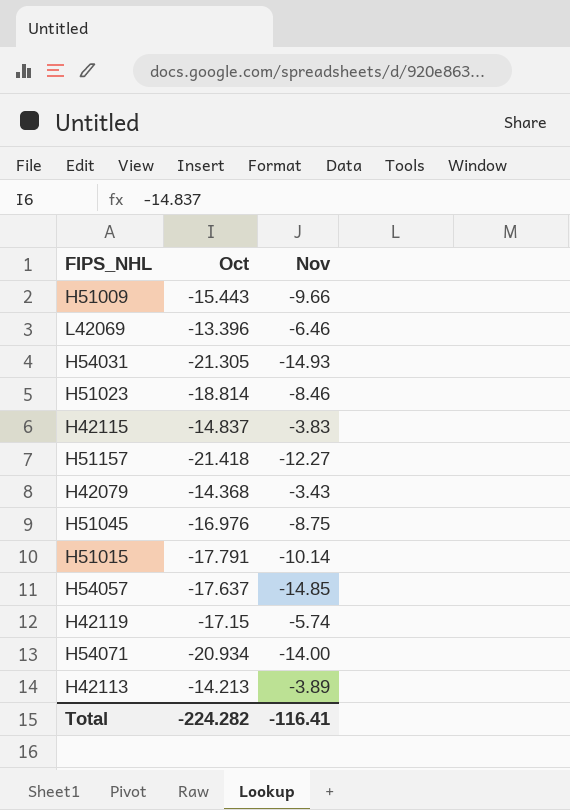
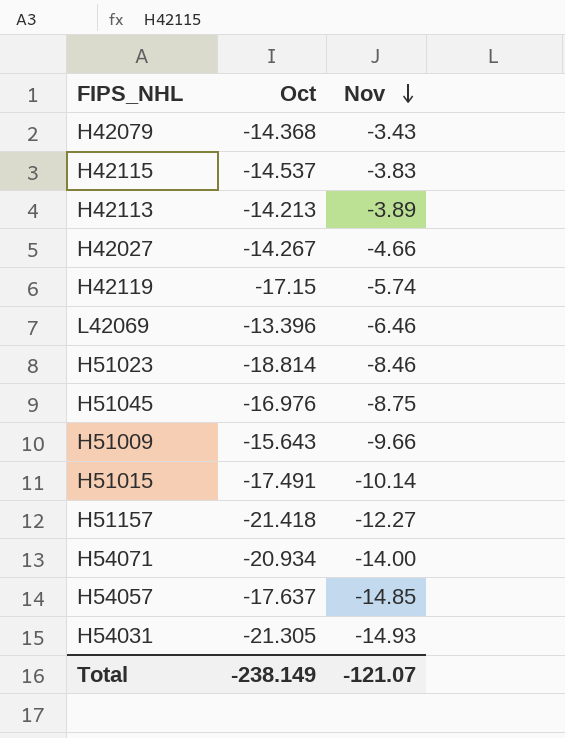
row order: none -> Nov descending
H42115 | Oct: -14.837 -> -14.537
row H42027: none -> -14.267 | -4.66
H51009 | Oct: -15.443 -> -15.643
H51015 | Oct: -17.791 -> -17.491
Total | Oct: -224.282 -> -238.149
Total | Nov: -116.41 -> -121.07

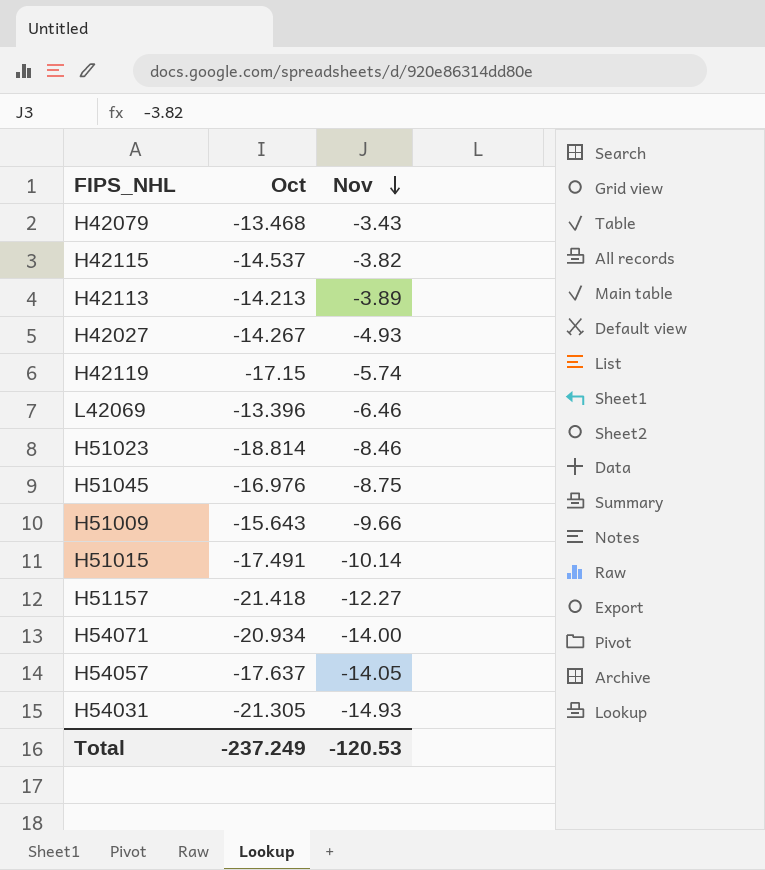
H42079 | Oct: -14.368 -> -13.468
H42115 | Nov: -3.83 -> -3.82
H42027 | Nov: -4.66 -> -4.93
H54057 | Nov: -14.85 -> -14.05
Total | Oct: -238.149 -> -237.249
Total | Nov: -121.07 -> -120.53

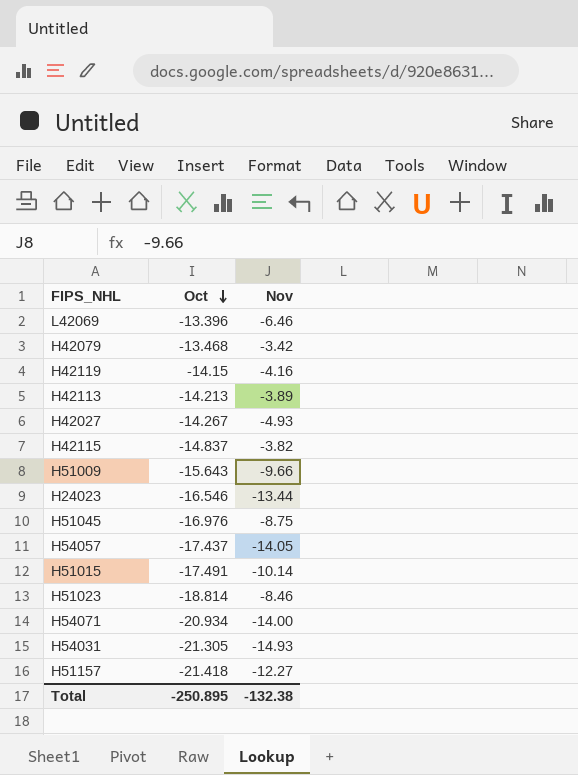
row order: Nov descending -> Oct descending
H42079 | Nov: -3.43 -> -3.42
H42119 | Oct: -17.15 -> -14.15
H42119 | Nov: -5.74 -> -4.16
H42115 | Oct: -14.537 -> -14.837
row H24023: none -> -16.546 | -13.44
H54057 | Oct: -17.637 -> -17.437
Total | Oct: -237.249 -> -250.895
Total | Nov: -120.53 -> -132.38

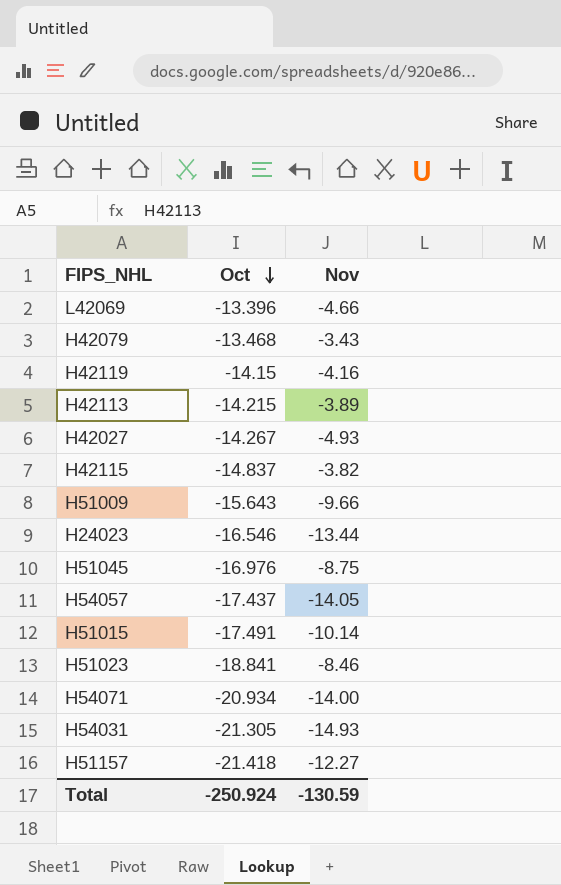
L42069 | Nov: -6.46 -> -4.66
H42079 | Nov: -3.42 -> -3.43
H42113 | Oct: -14.213 -> -14.215
H51023 | Oct: -18.814 -> -18.841
Total | Oct: -250.895 -> -250.924
Total | Nov: -132.38 -> -130.59

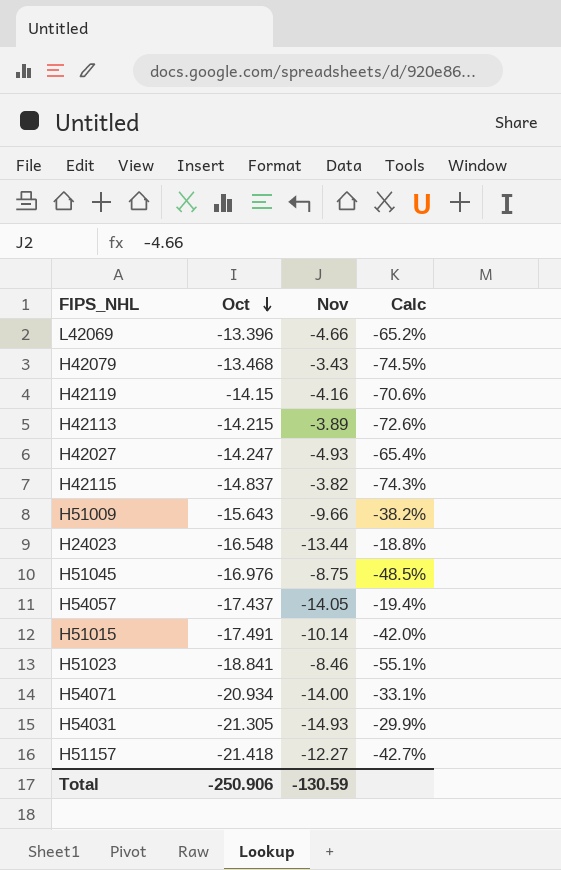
column Calc | formula: none -> ([Nov] - [Oct]) / [Oct]
H42027 | Oct: -14.267 -> -14.247
H24023 | Oct: -16.546 -> -16.548
Total | Oct: -250.924 -> -250.906

